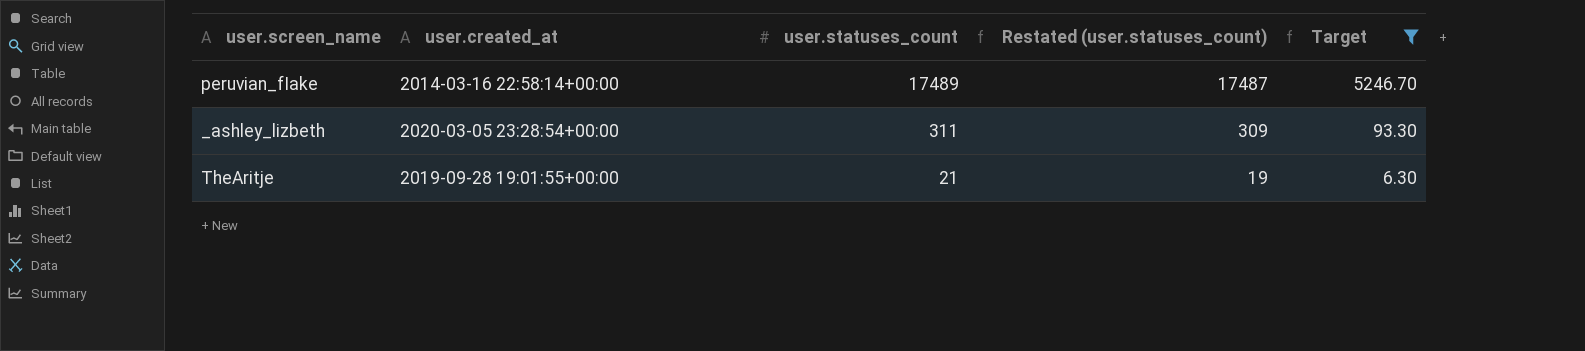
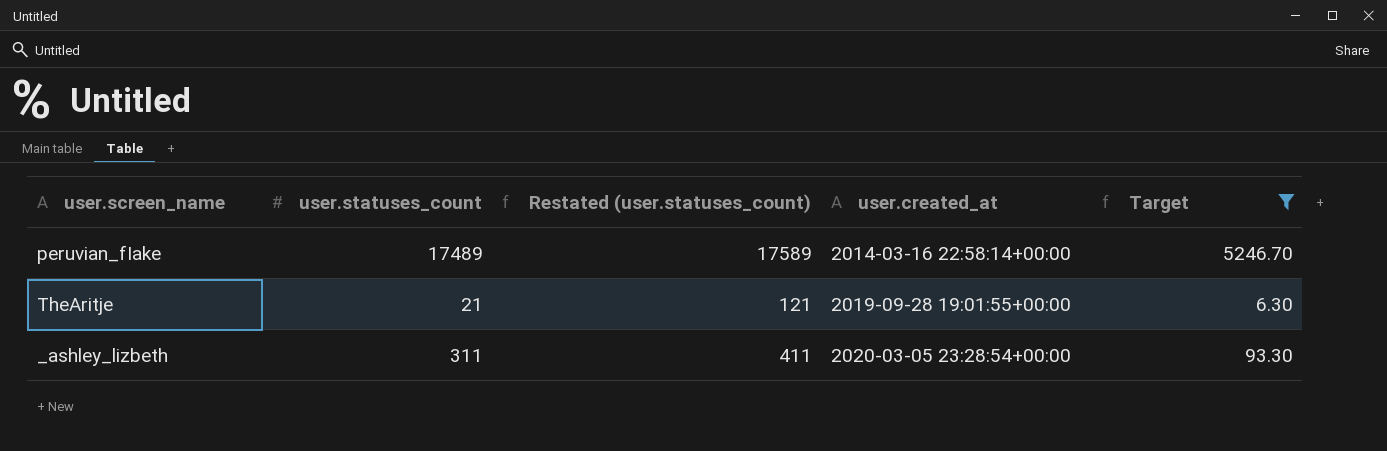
row order: user.statuses_count descending -> user.created_at ascending
column Restated (user.statuses_count) | formula: [user.statuses_count] - 2 -> [user.statuses_count] + 100
column user.created_at | position: 2 -> 4

